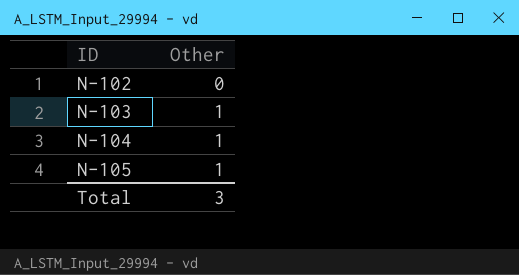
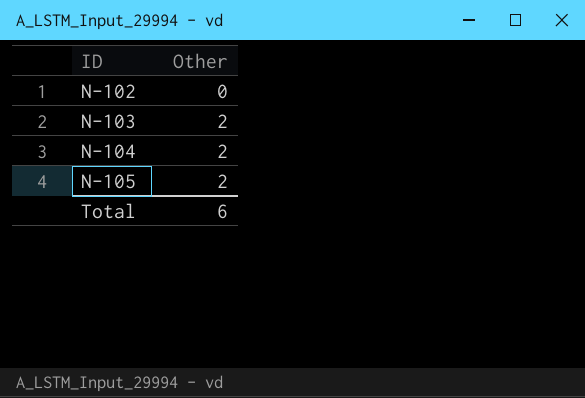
N-103 | Other: 1 -> 2
N-104 | Other: 1 -> 2
N-105 | Other: 1 -> 2
Total | Other: 3 -> 6

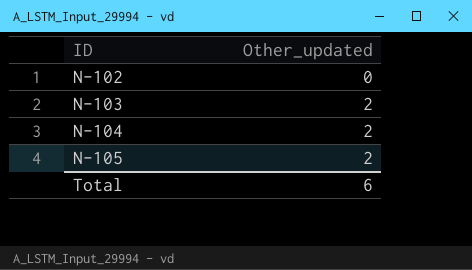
column name: Other -> Other_updated

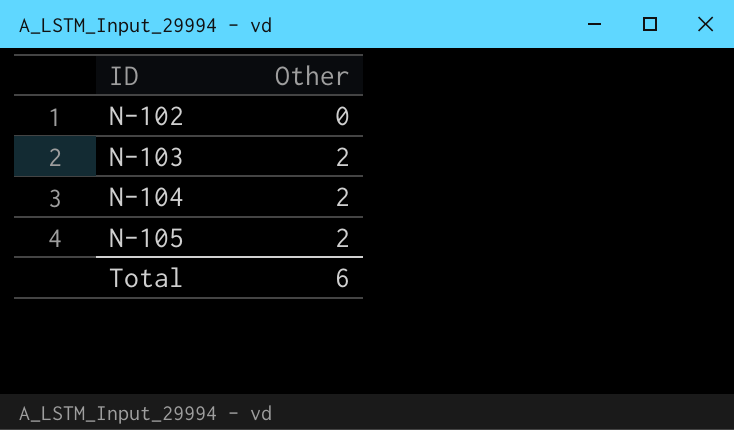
column name: Other_updated -> Other

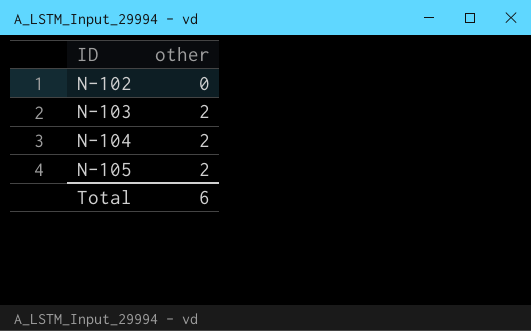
column name: Other -> other

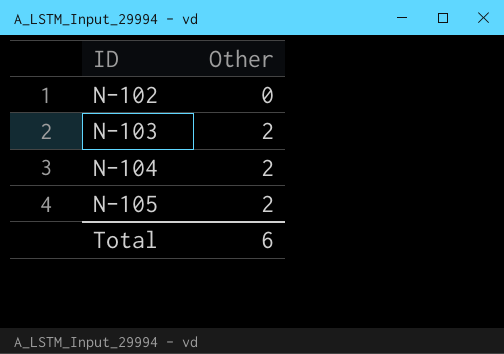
column name: other -> Other

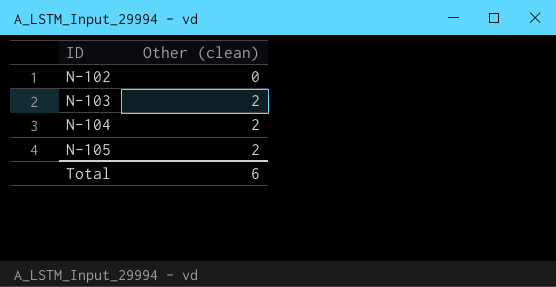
column name: Other -> Other (clean)

